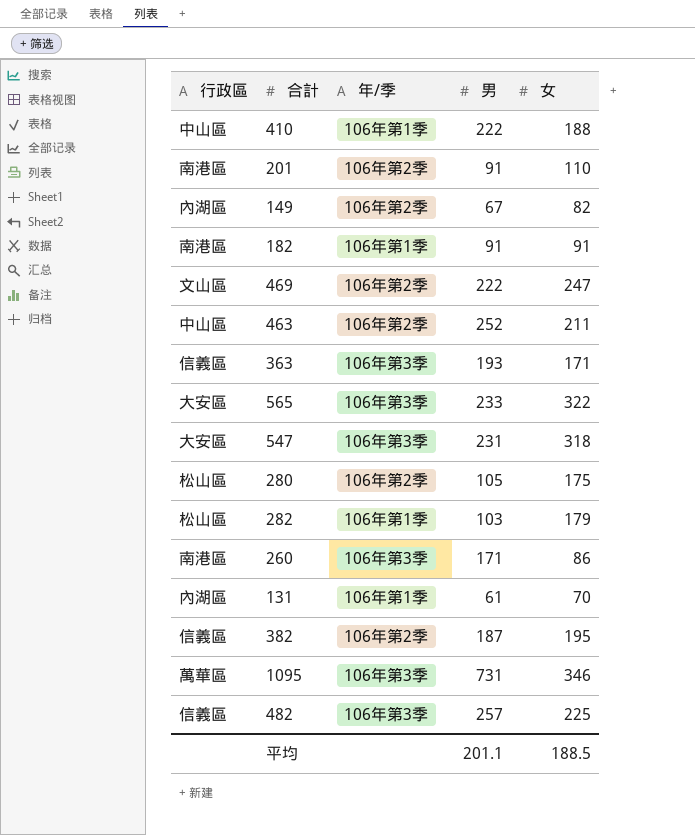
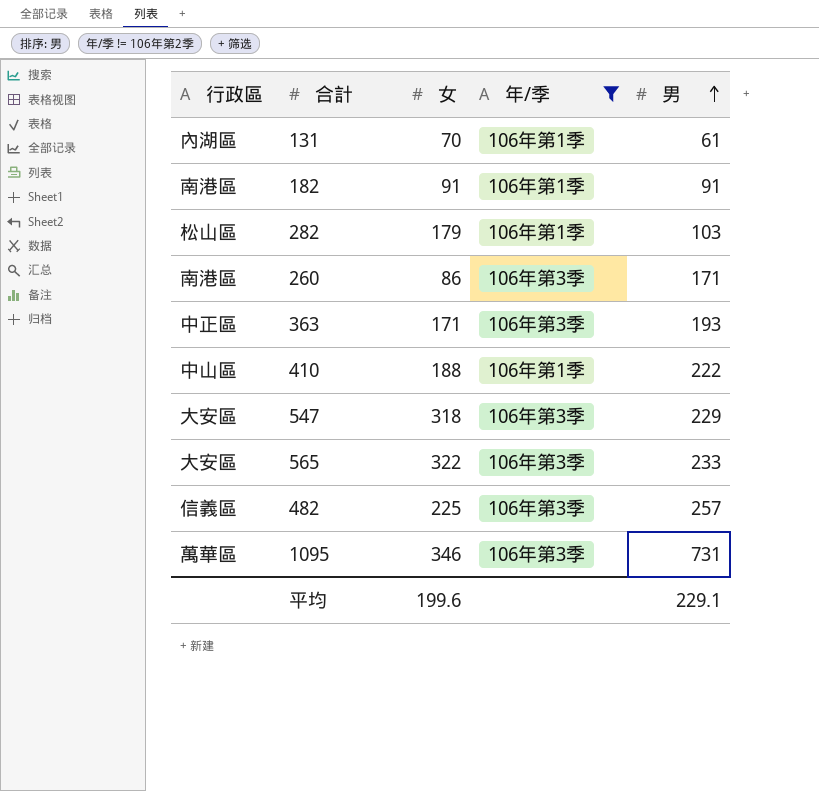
filter: none -> 年/季 != 106年第2季
row order: none -> 男 ascending
column 女 | position: 5 -> 3
363 | 行政區: 信義區 -> 中正區
547 | 男: 231 -> 229
平均 | 女: 188.5 -> 199.6
平均 | 男: 201.1 -> 229.1

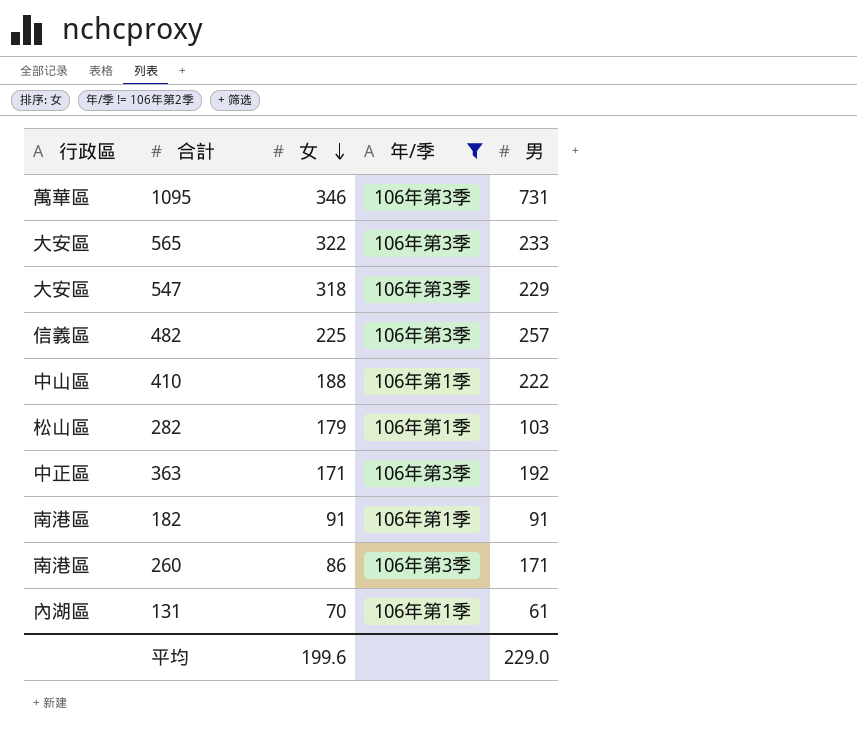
row order: 男 ascending -> 女 descending
363 | 男: 193 -> 192
平均 | 男: 229.1 -> 229.0

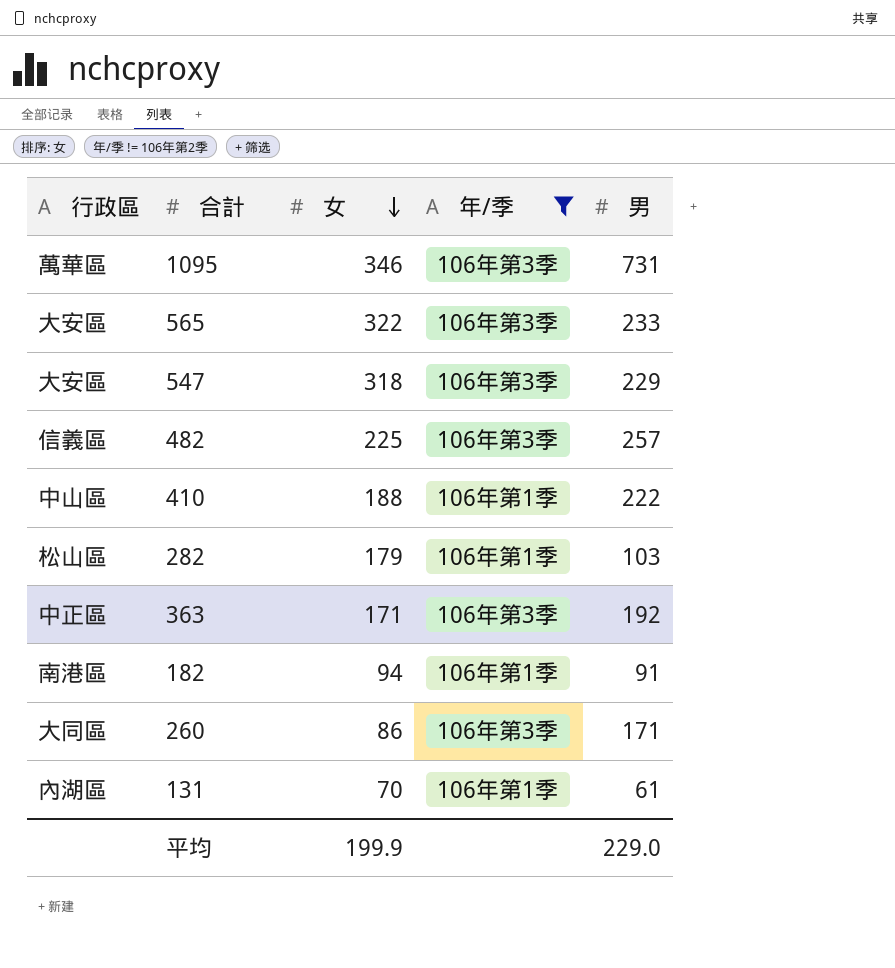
182 | 女: 91 -> 94
260 | 行政區: 南港區 -> 大同區
平均 | 女: 199.6 -> 199.9

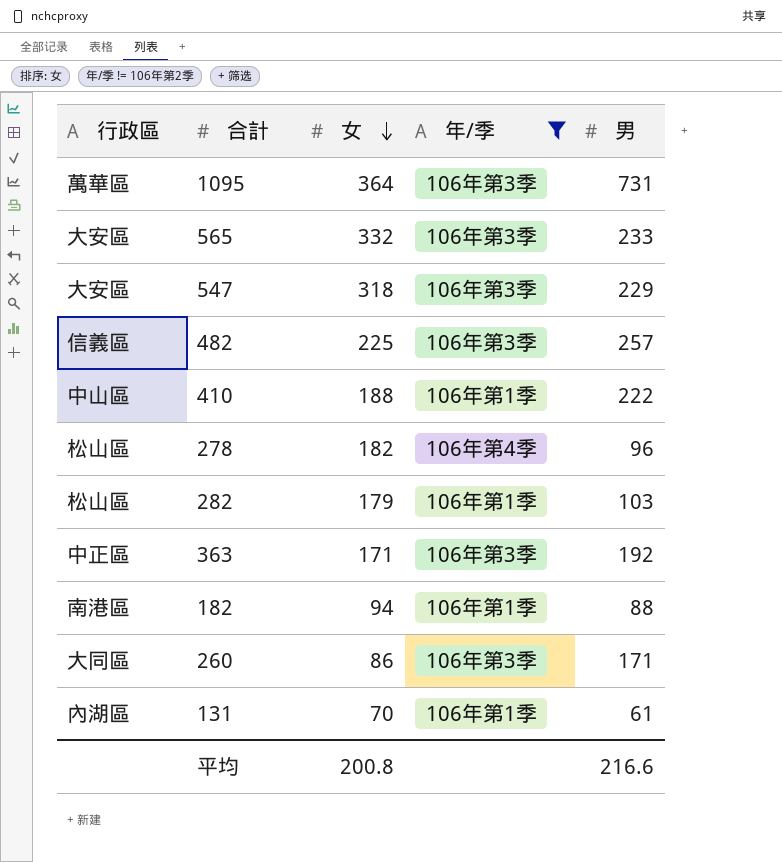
1095 | 女: 346 -> 364
565 | 女: 322 -> 332
row 278: none -> 松山區 | 182 | 106年第4季 | 96
182 | 男: 91 -> 88
平均 | 女: 199.9 -> 200.8
平均 | 男: 229.0 -> 216.6

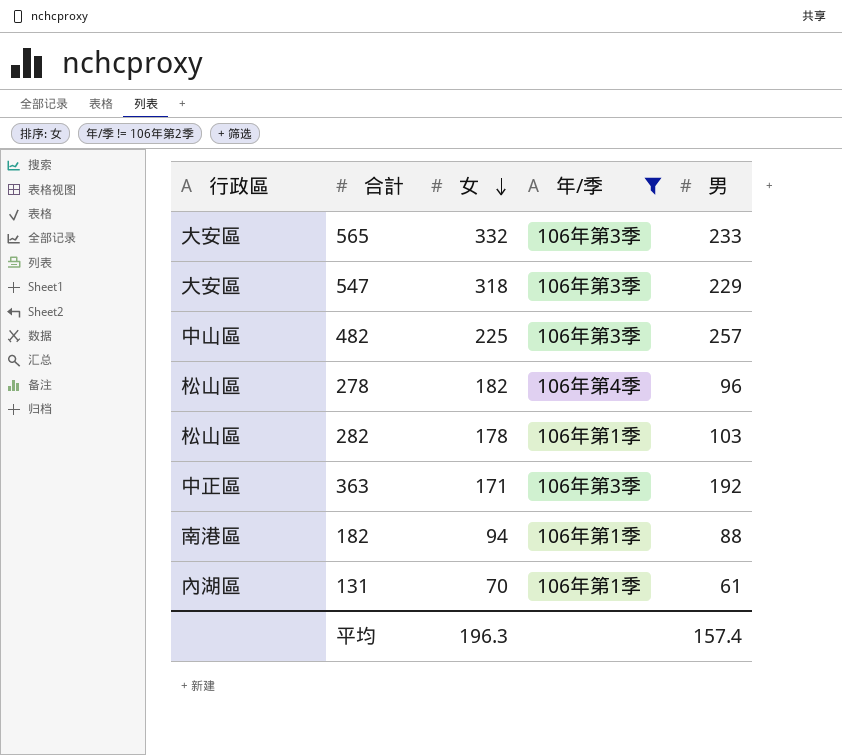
row 1095: 萬華區 | 364 | 106年第3季 | 731 -> none
row 410: 中山區 | 188 | 106年第1季 | 222 -> none
row 260: 大同區 | 86 | 106年第3季 | 171 -> none
482 | 行政區: 信義區 -> 中山區
282 | 女: 179 -> 178
平均 | 女: 200.8 -> 196.3
平均 | 男: 216.6 -> 157.4

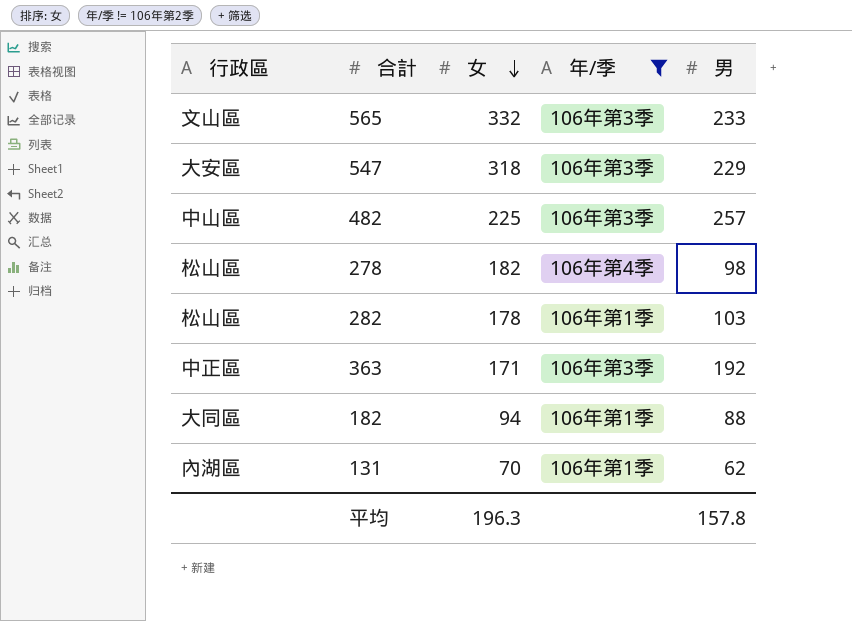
565 | 行政區: 大安區 -> 文山區
278 | 男: 96 -> 98
182 | 行政區: 南港區 -> 大同區
131 | 男: 61 -> 62
平均 | 男: 157.4 -> 157.8

